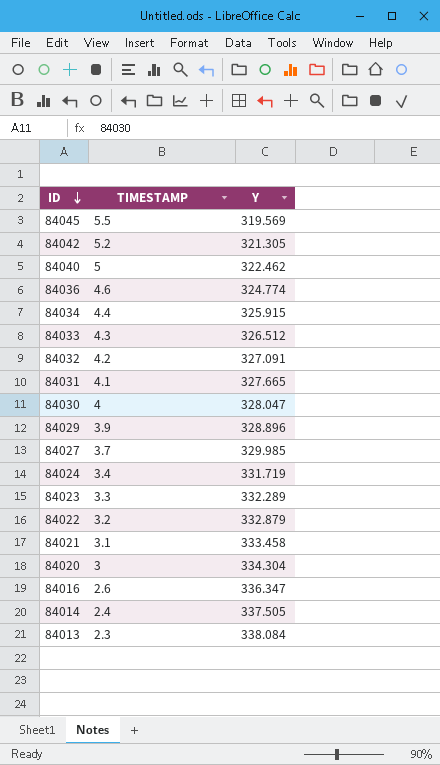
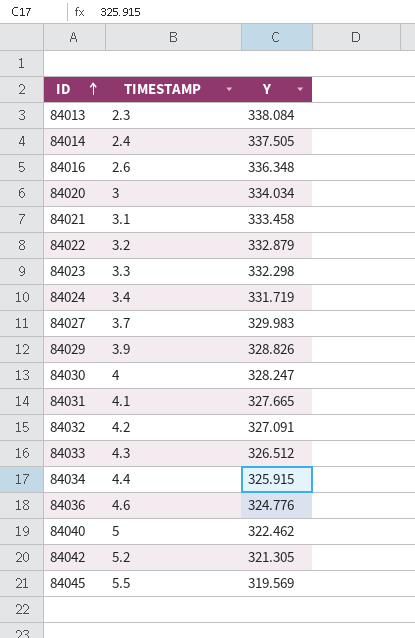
row order: ID descending -> ID ascending
84016 | Y: 336.347 -> 336.348
84020 | Y: 334.304 -> 334.034
84023 | Y: 332.289 -> 332.298
84027 | Y: 329.985 -> 329.983
84029 | Y: 328.896 -> 328.826
84030 | Y: 328.047 -> 328.247
84036 | Y: 324.774 -> 324.776

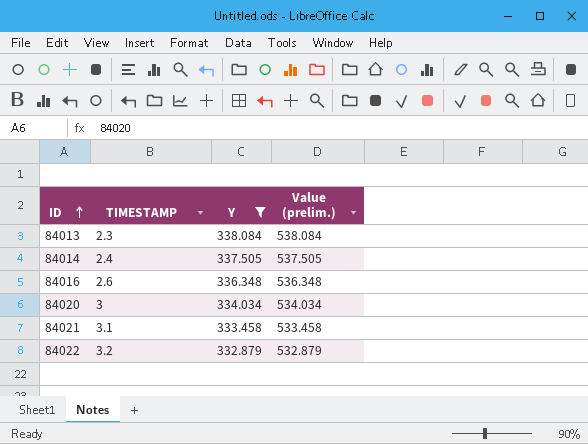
filter: none -> Y >= 332.879
column Value (prelim.) | formula: none -> [Y] + 200

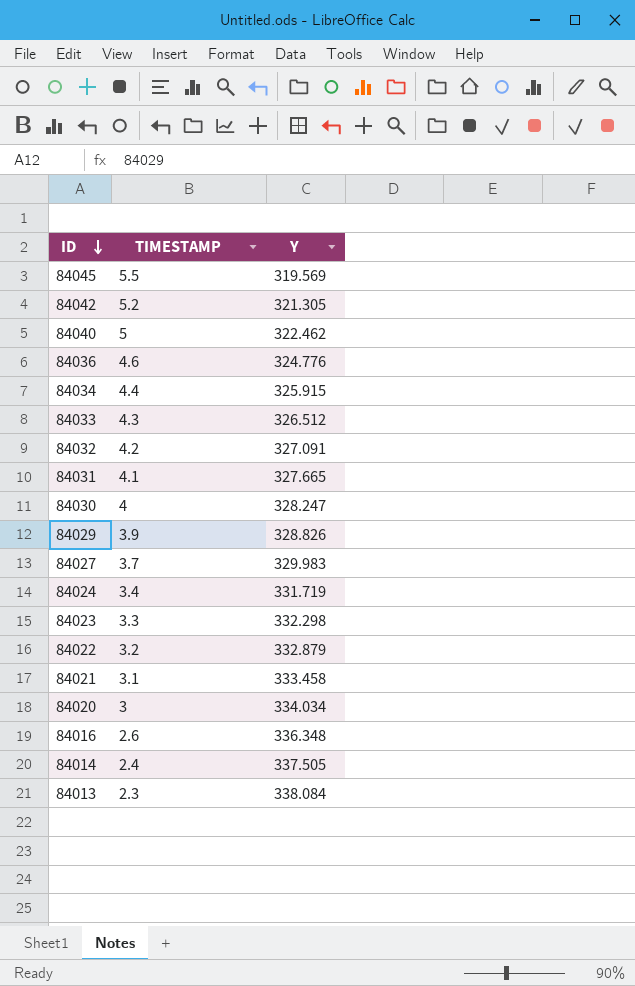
filter: Y >= 332.879 -> none
row order: ID ascending -> ID descending
column Value (prelim.) | formula: [Y] + 200 -> none

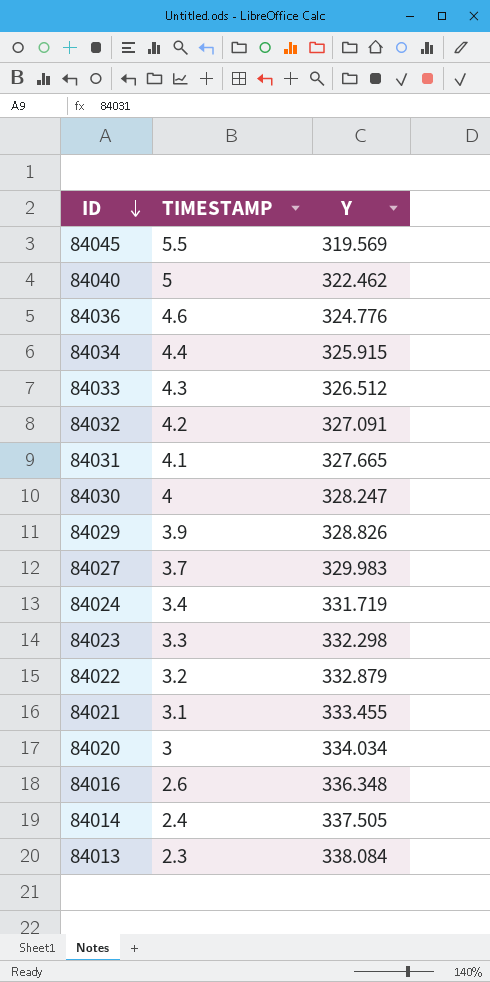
row 84042: 5.2 | 321.305 -> none
84021 | Y: 333.458 -> 333.455

